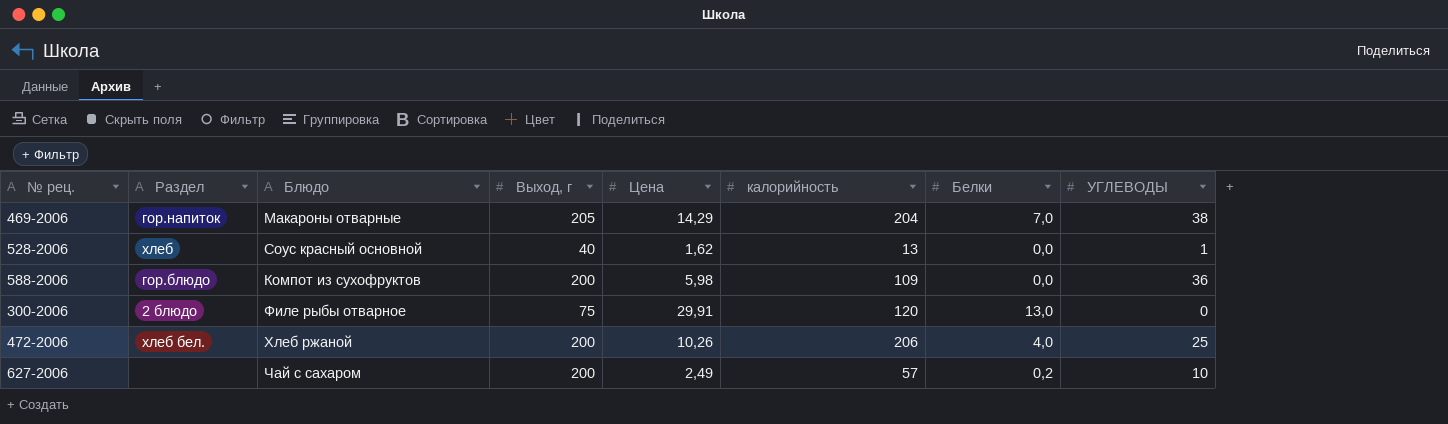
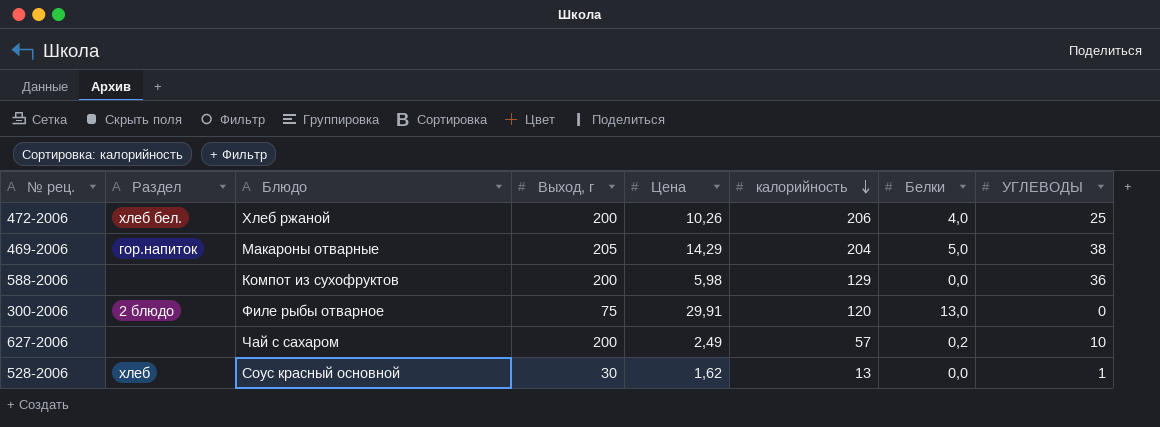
row order: none -> калорийность descending
469-2006 | Белки: 7,0 -> 5,0
588-2006 | Раздел: гор.блюдо -> none
588-2006 | калорийность: 109 -> 129
528-2006 | Выход, г: 40 -> 30

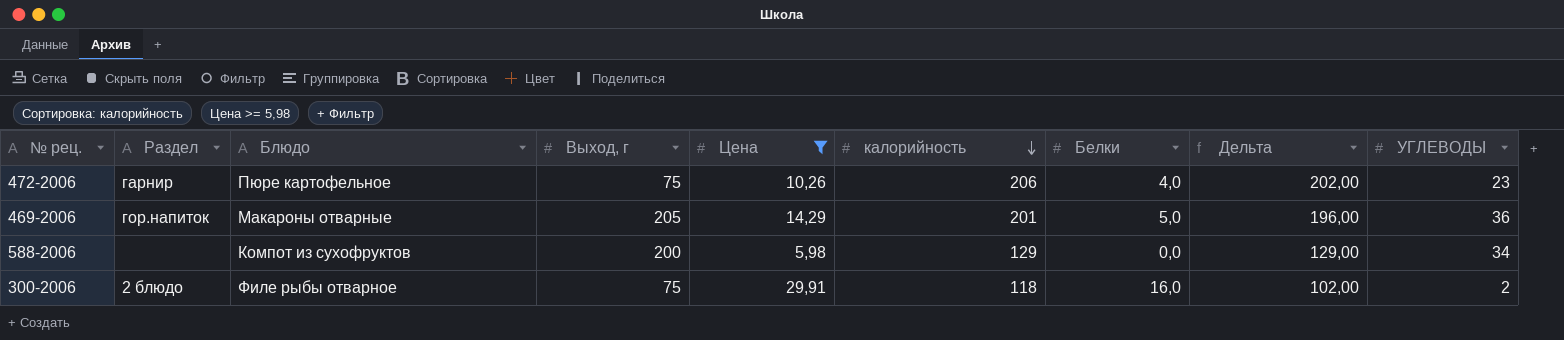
filter: none -> Цена >= 5,98
column Дельта | formula: none -> [калорийность] - [Белки]
472-2006 | Раздел: хлеб бел. -> гарнир
472-2006 | Блюдо: Хлеб ржаной -> Пюре картофельное
472-2006 | Выход, г: 200 -> 75
472-2006 | УГЛЕВОДЫ: 25 -> 23
469-2006 | калорийность: 204 -> 201
469-2006 | УГЛЕВОДЫ: 38 -> 36
588-2006 | УГЛЕВОДЫ: 36 -> 34
300-2006 | калорийность: 120 -> 118
300-2006 | Белки: 13,0 -> 16,0
300-2006 | УГЛЕВОДЫ: 0 -> 2

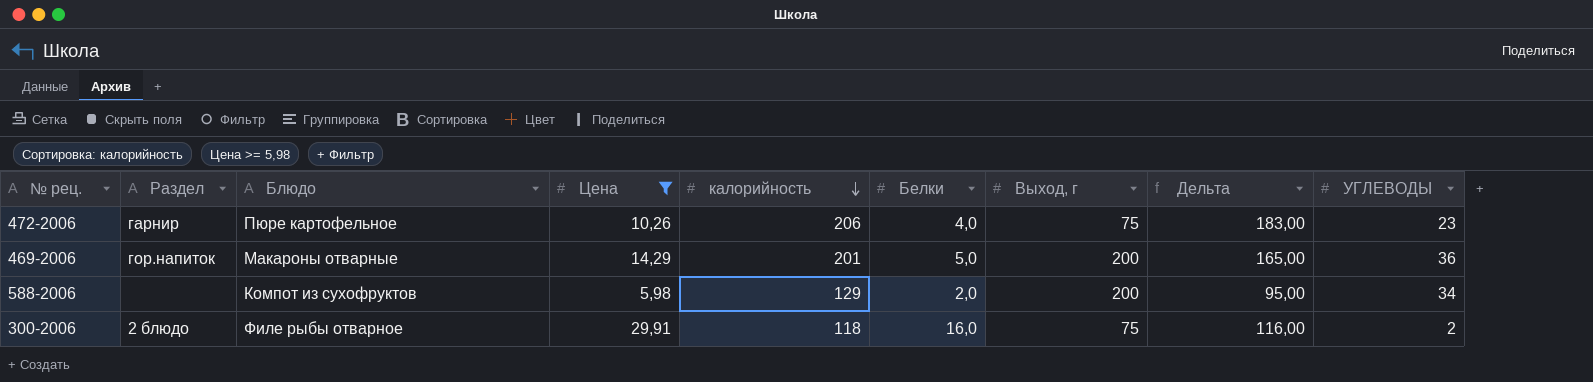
column Выход, г | position: 4 -> 7
column Дельта | formula: [калорийность] - [Белки] -> [калорийность] - [УГЛЕВОДЫ]
469-2006 | Выход, г: 205 -> 200
588-2006 | Белки: 0,0 -> 2,0

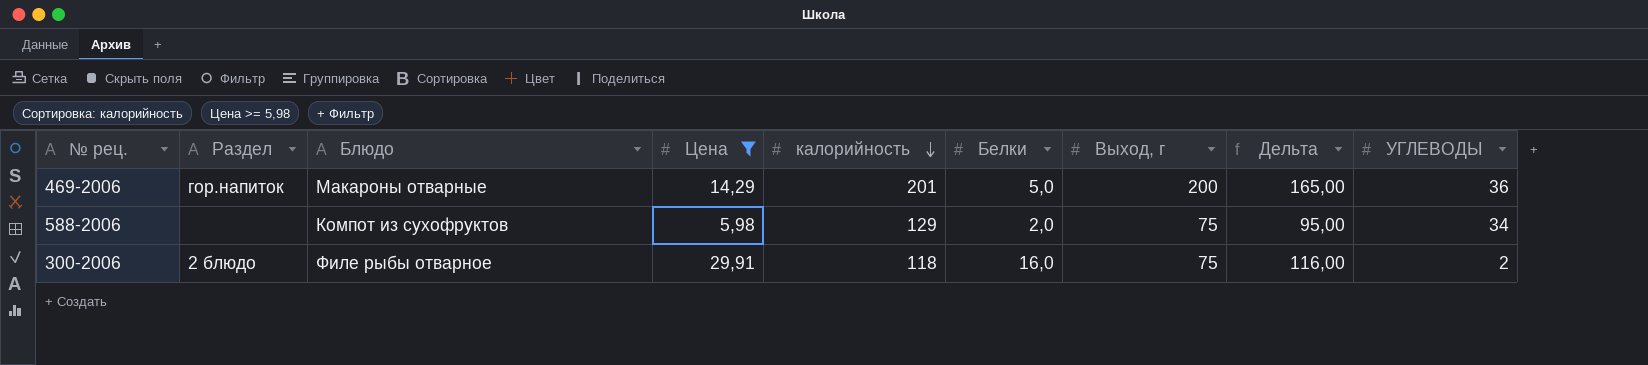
row 472-2006: гарнир | Пюре картофельное | 10,26 | 206 | 4,0 | 75 | 183,00 | 23 -> none
588-2006 | Выход, г: 200 -> 75

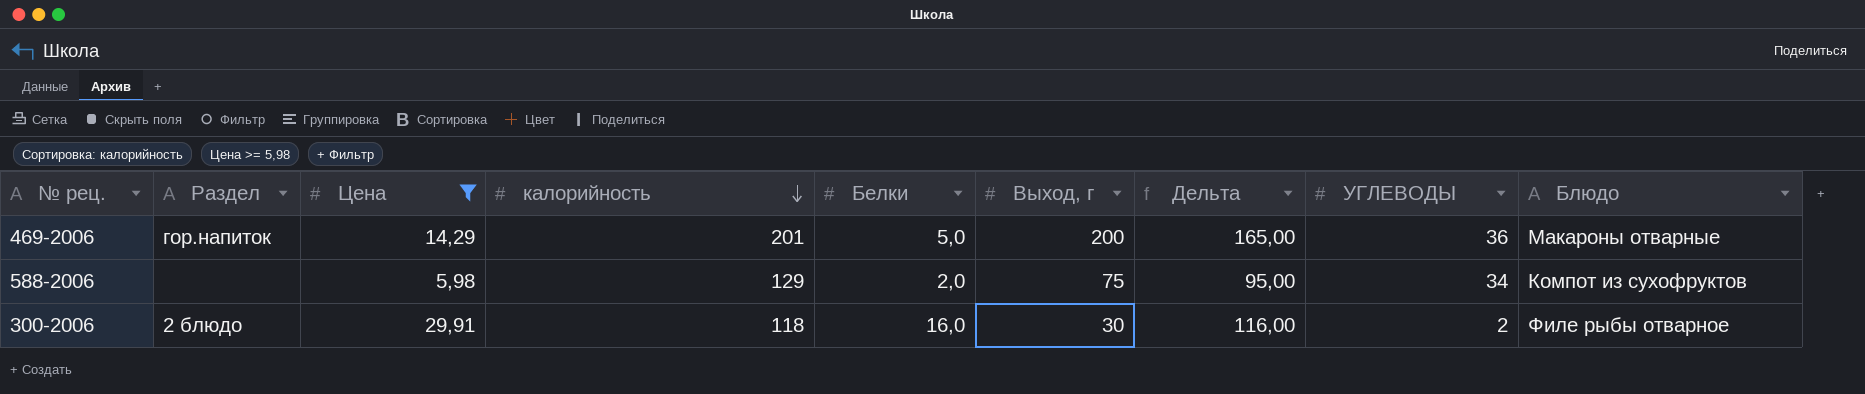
column Блюдо | position: 3 -> 9
300-2006 | Выход, г: 75 -> 30

